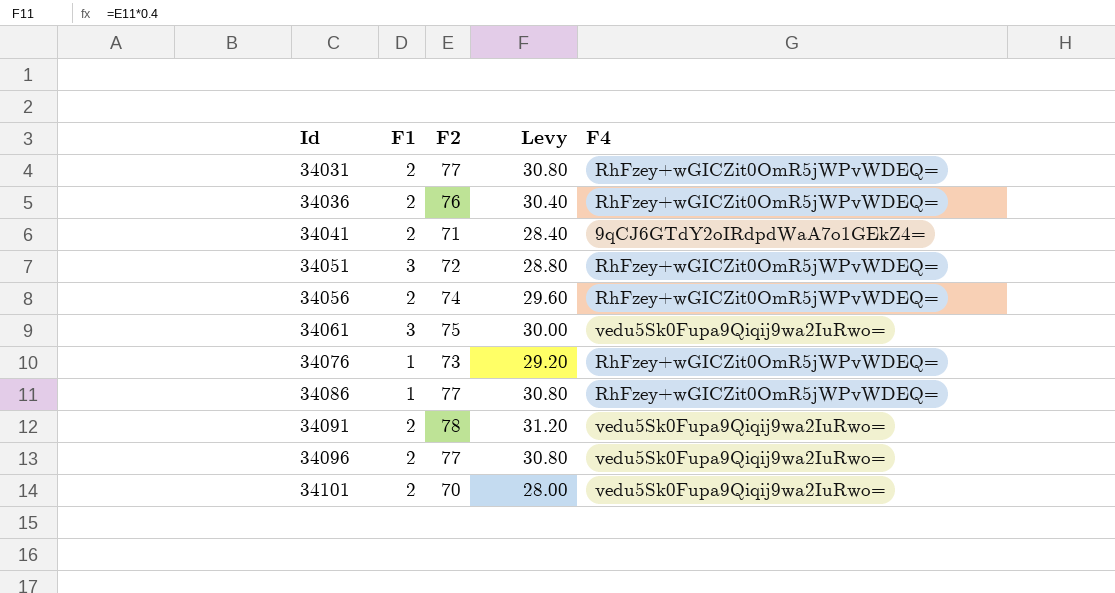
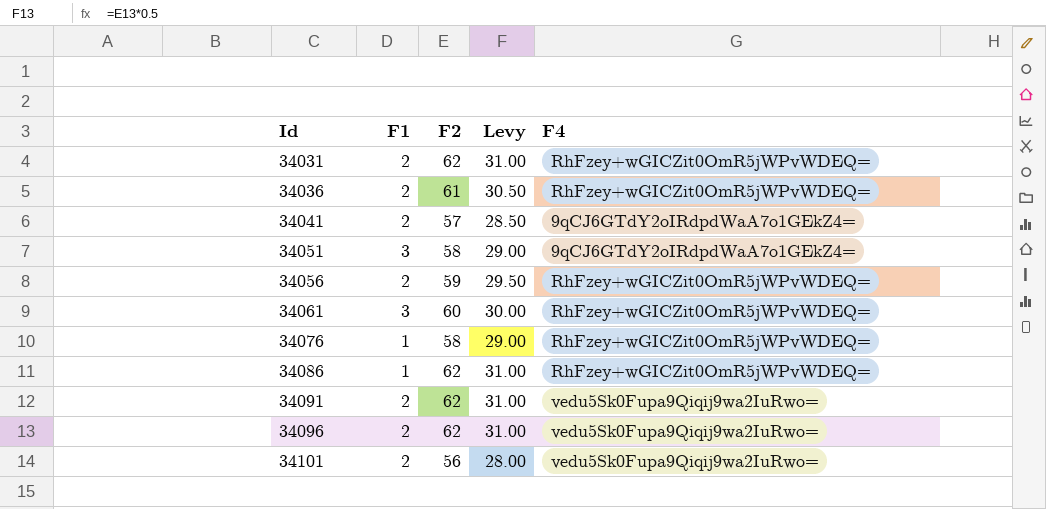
column Levy | formula: [F2] * 0.4 -> [F2] * 0.5
34031 | F2: 77 -> 62
34036 | F2: 76 -> 61
34041 | F2: 71 -> 57
34051 | F2: 72 -> 58
34051 | F4: RhFzey+wGICZit0OmR5jWPvWDEQ= -> 9qCJ6GTdY2oIRdpdWaA7o1GEkZ4=
34056 | F2: 74 -> 59
34061 | F2: 75 -> 60
34061 | F4: vedu5Sk0Fupa9Qiqij9wa2IuRwo= -> RhFzey+wGICZit0OmR5jWPvWDEQ=
34076 | F2: 73 -> 58
34086 | F2: 77 -> 62
34091 | F2: 78 -> 62
34096 | F2: 77 -> 62
34101 | F2: 70 -> 56

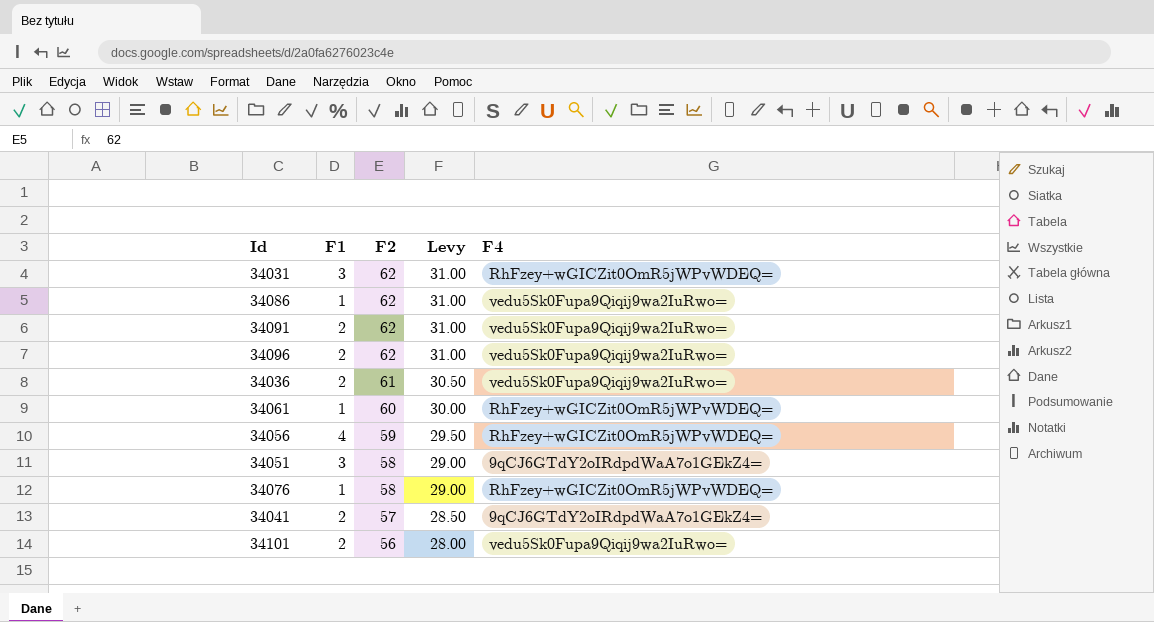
row order: Id ascending -> F2 descending
34031 | F1: 2 -> 3
34086 | F4: RhFzey+wGICZit0OmR5jWPvWDEQ= -> vedu5Sk0Fupa9Qiqij9wa2IuRwo=
34036 | F4: RhFzey+wGICZit0OmR5jWPvWDEQ= -> vedu5Sk0Fupa9Qiqij9wa2IuRwo=
34061 | F1: 3 -> 1
34056 | F1: 2 -> 4

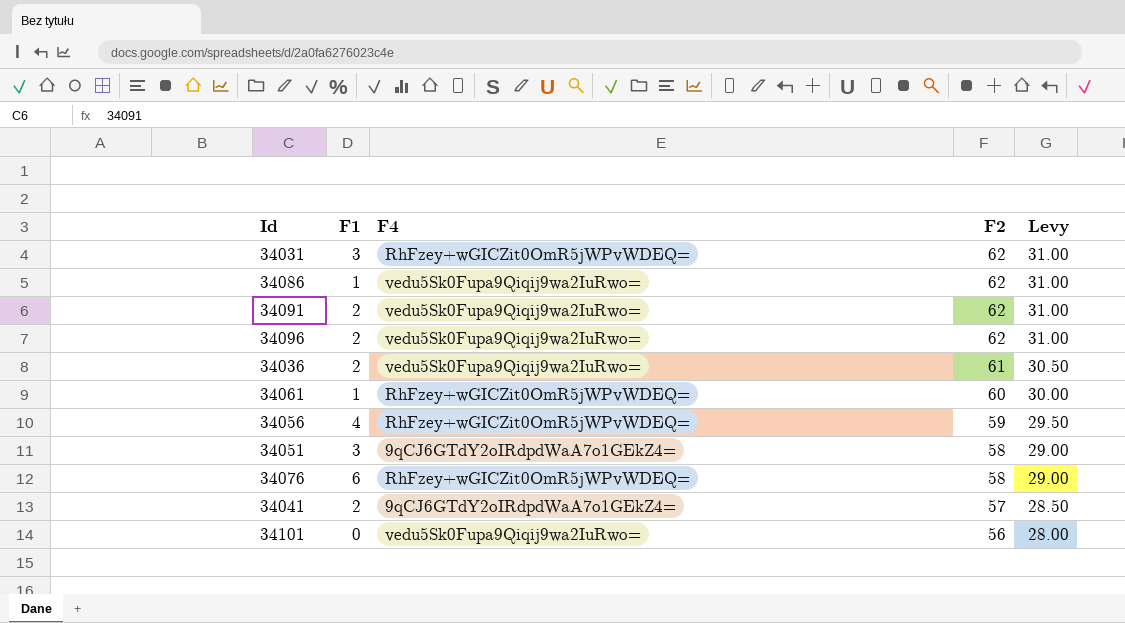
column F4 | position: 5 -> 3
34076 | F1: 1 -> 6
34101 | F1: 2 -> 0

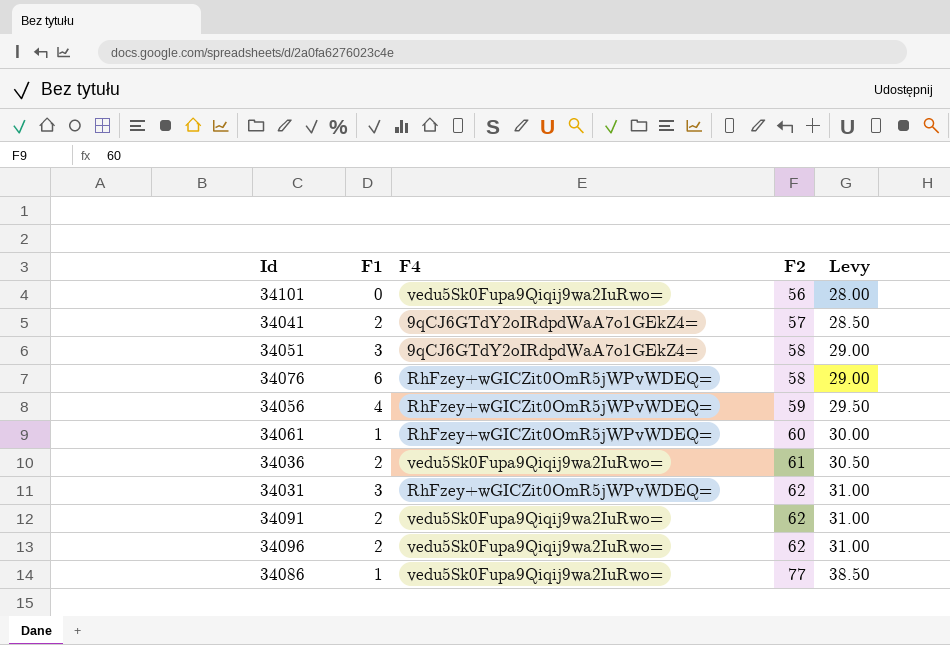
row order: F2 descending -> F2 ascending
34086 | F2: 62 -> 77
34086 | Levy: 31.00 -> 38.50

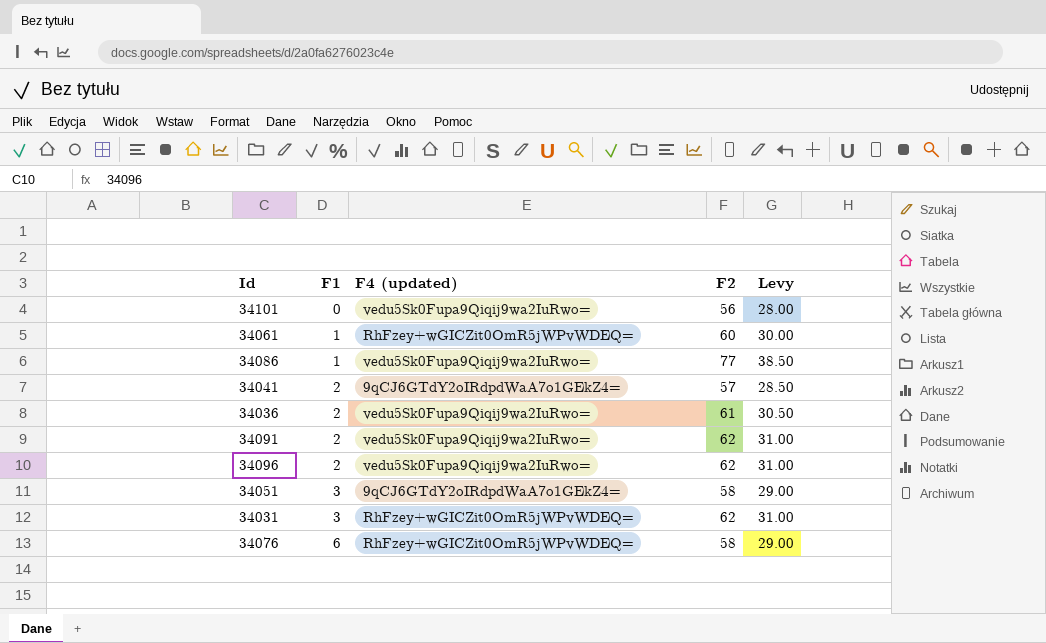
row order: F2 ascending -> F1 ascending
column name: F4 -> F4 (updated)
row 34056: 4 | RhFzey+wGICZit0OmR5jWPvWDEQ= | 59 | 29.50 -> none

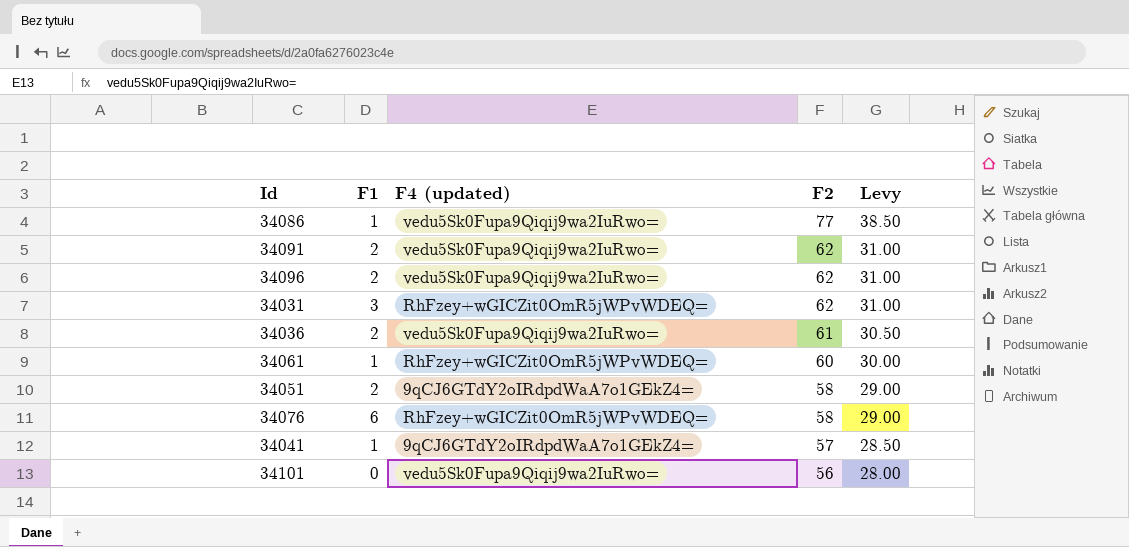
row order: F1 ascending -> F2 descending
34051 | F1: 3 -> 2
34041 | F1: 2 -> 1

